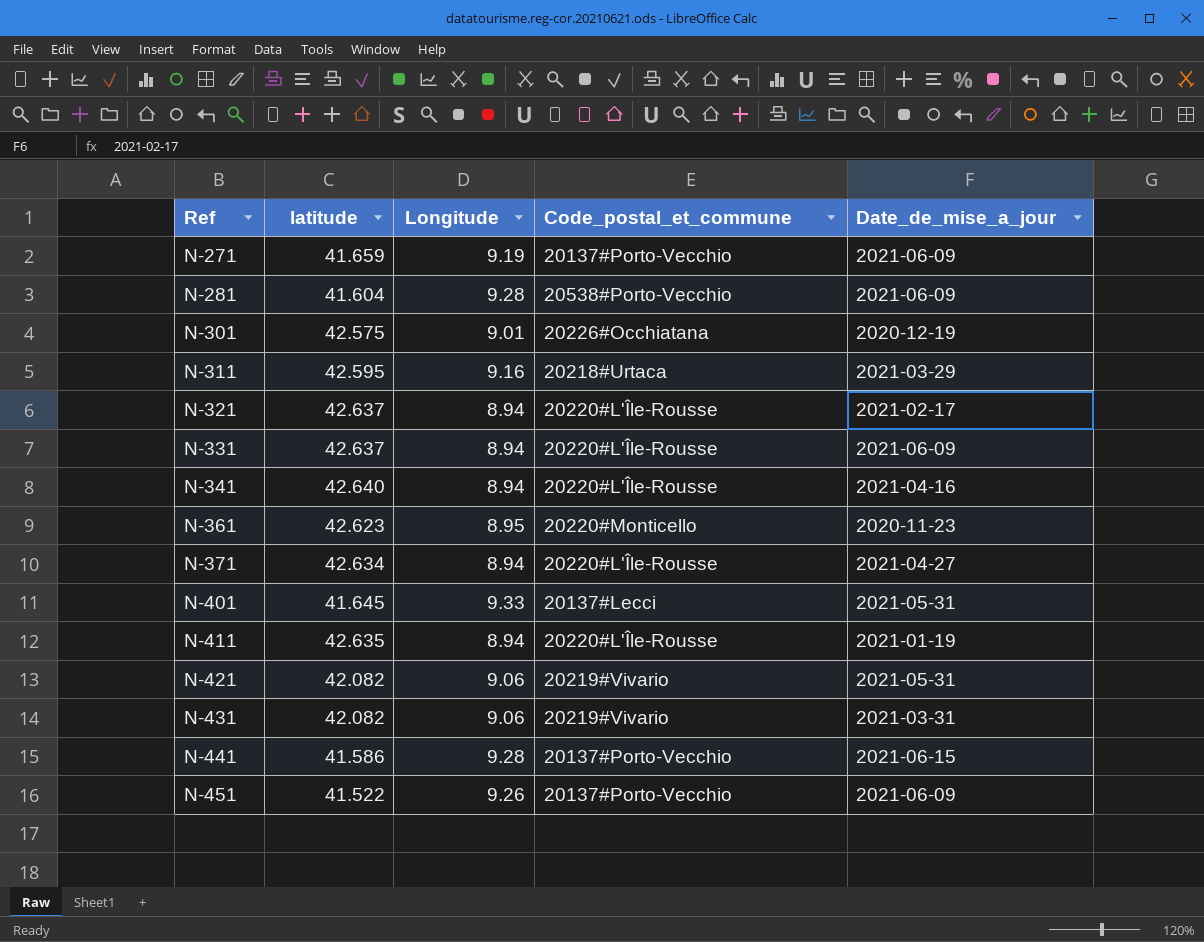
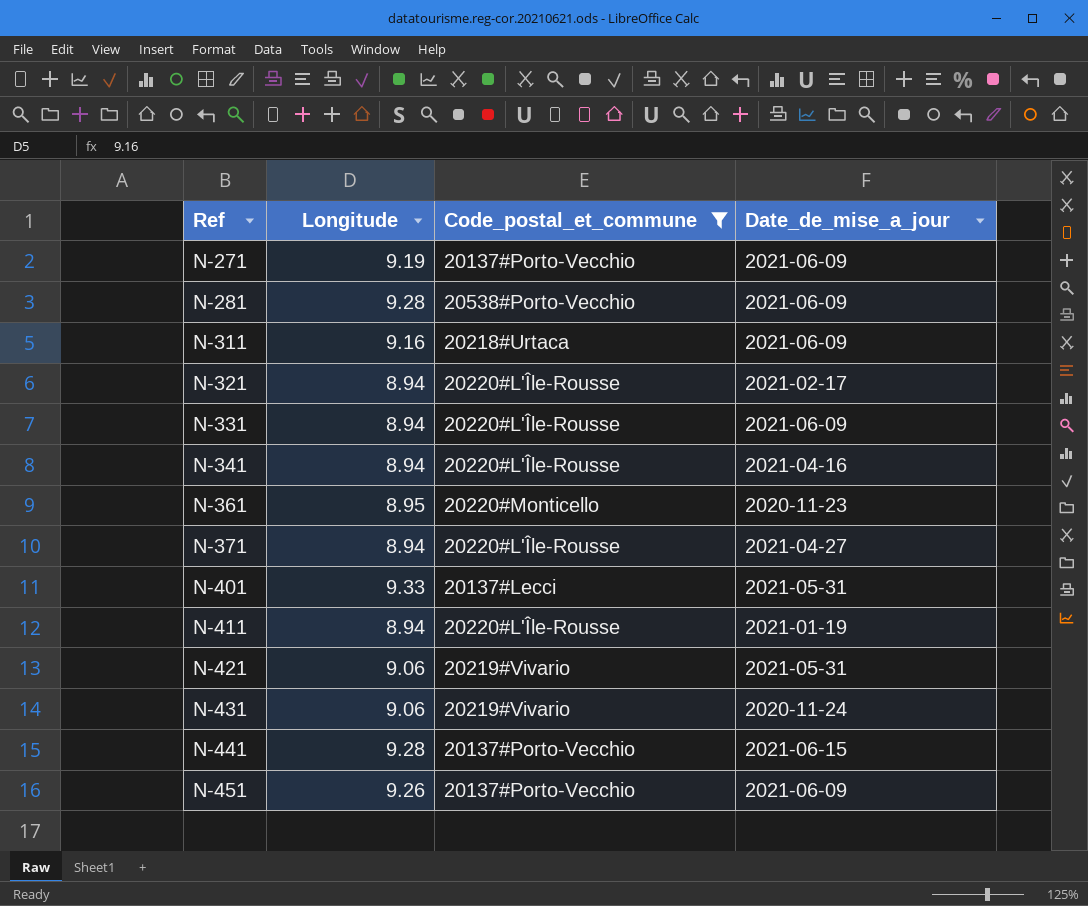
filter: none -> Code_postal_et_commune != 20226#Occhiatana
column latitude | position: 2 -> none
N-311 | Date_de_mise_a_jour: 2021-03-29 -> 2021-06-09
N-431 | Date_de_mise_a_jour: 2021-03-31 -> 2020-11-24

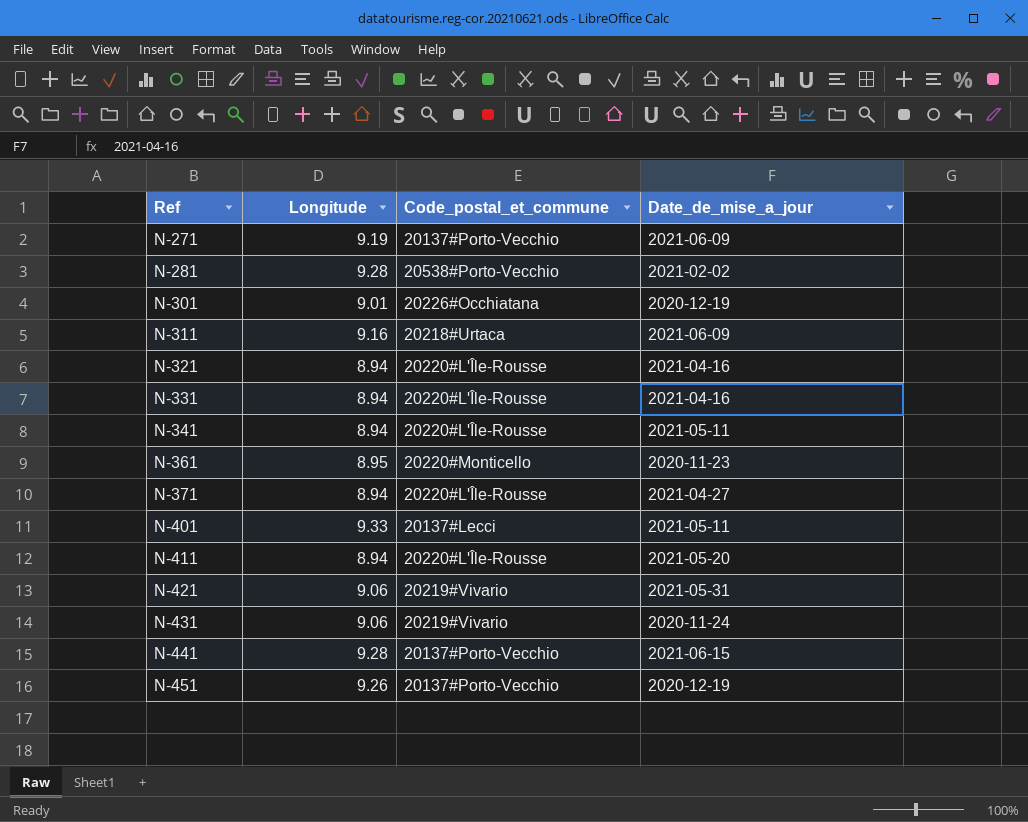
filter: Code_postal_et_commune != 20226#Occhiatana -> none
N-281 | Date_de_mise_a_jour: 2021-06-09 -> 2021-02-02
N-321 | Date_de_mise_a_jour: 2021-02-17 -> 2021-04-16
N-331 | Date_de_mise_a_jour: 2021-06-09 -> 2021-04-16
N-341 | Date_de_mise_a_jour: 2021-04-16 -> 2021-05-11
N-401 | Date_de_mise_a_jour: 2021-05-31 -> 2021-05-11
N-411 | Date_de_mise_a_jour: 2021-01-19 -> 2021-05-20
N-451 | Date_de_mise_a_jour: 2021-06-09 -> 2020-12-19

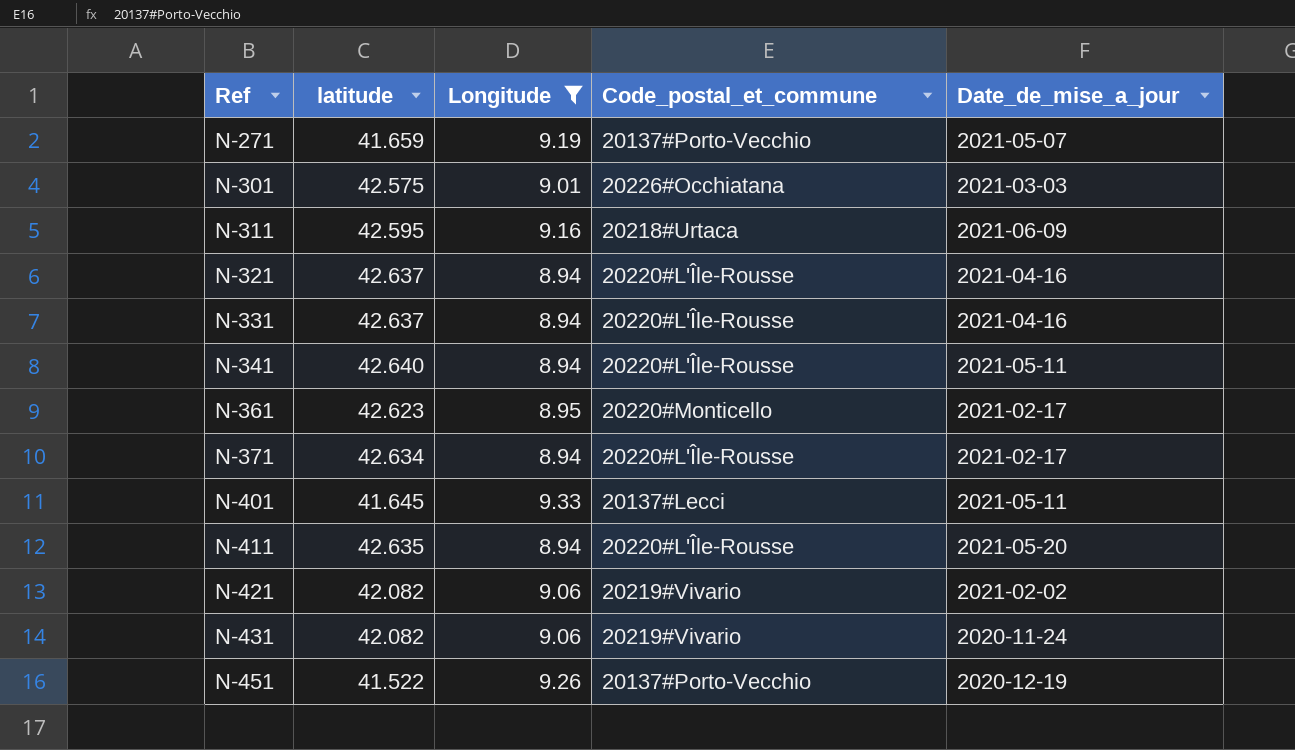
filter: none -> Longitude != 9.28
column latitude | position: none -> 2
N-271 | Date_de_mise_a_jour: 2021-06-09 -> 2021-05-07
N-301 | Date_de_mise_a_jour: 2020-12-19 -> 2021-03-03
N-361 | Date_de_mise_a_jour: 2020-11-23 -> 2021-02-17
N-371 | Date_de_mise_a_jour: 2021-04-27 -> 2021-02-17
N-421 | Date_de_mise_a_jour: 2021-05-31 -> 2021-02-02

